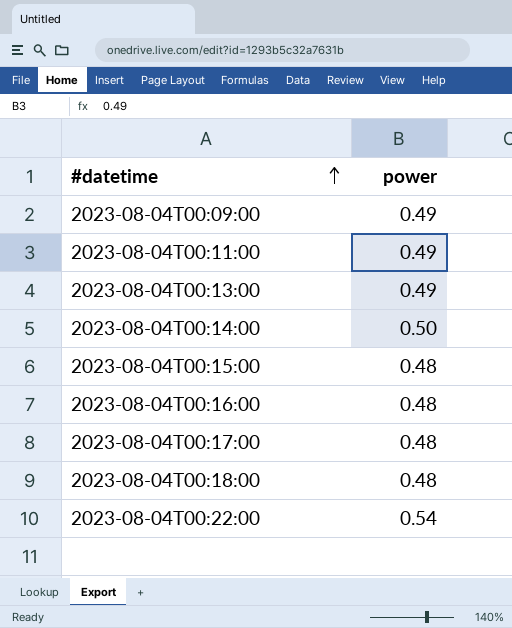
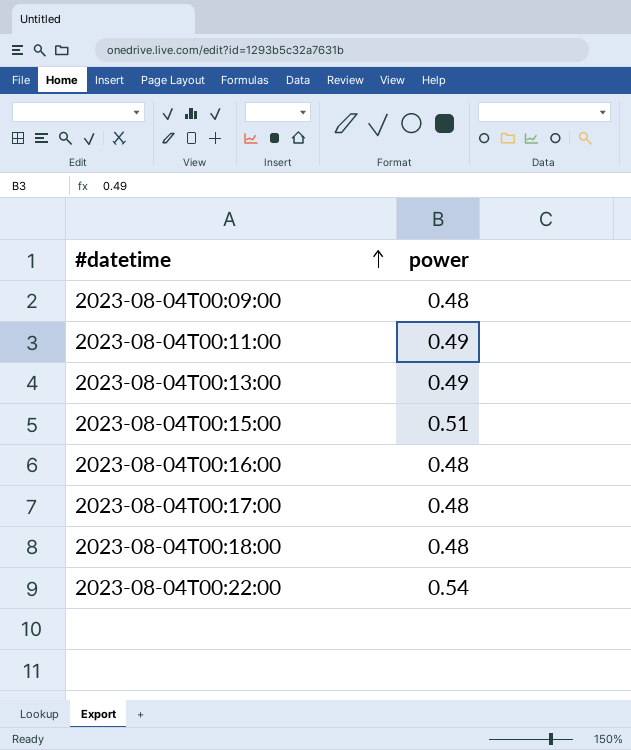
row 2023-08-04T00:14:00: 0.50 -> none
2023-08-04T00:09:00 | power: 0.49 -> 0.48
2023-08-04T00:15:00 | power: 0.48 -> 0.51

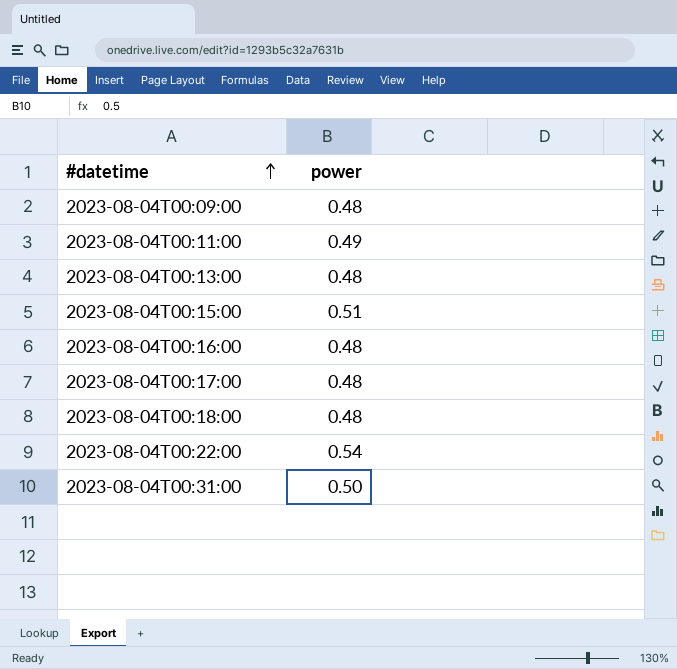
2023-08-04T00:13:00 | power: 0.49 -> 0.48
row 2023-08-04T00:31:00: none -> 0.50

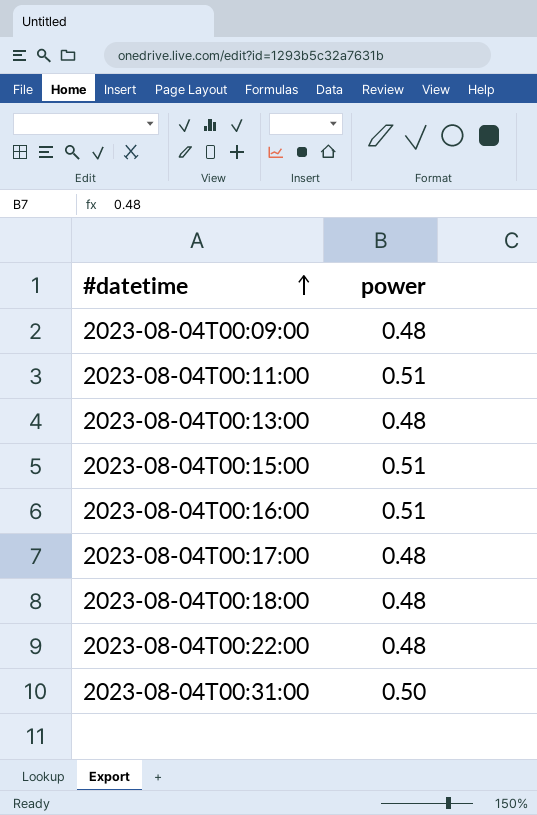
2023-08-04T00:11:00 | power: 0.49 -> 0.51
2023-08-04T00:16:00 | power: 0.48 -> 0.51
2023-08-04T00:22:00 | power: 0.54 -> 0.48

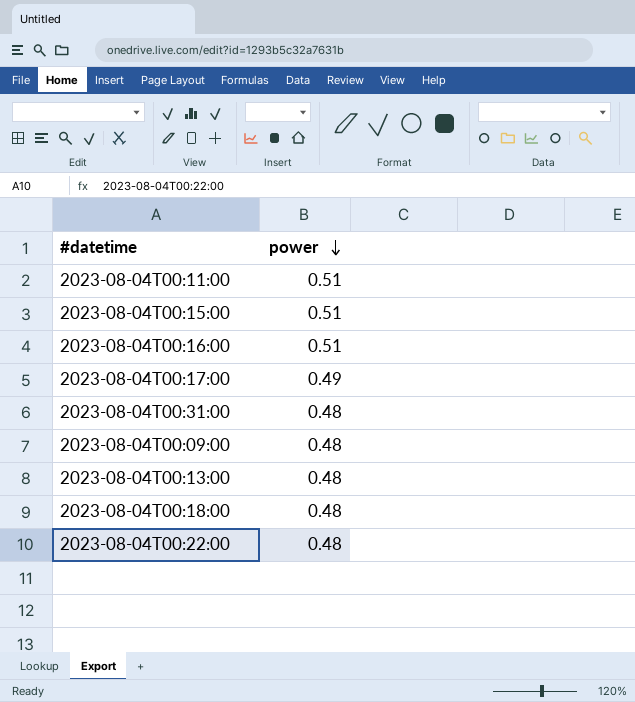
row order: #datetime ascending -> power descending
2023-08-04T00:17:00 | power: 0.48 -> 0.49
2023-08-04T00:31:00 | power: 0.50 -> 0.48

